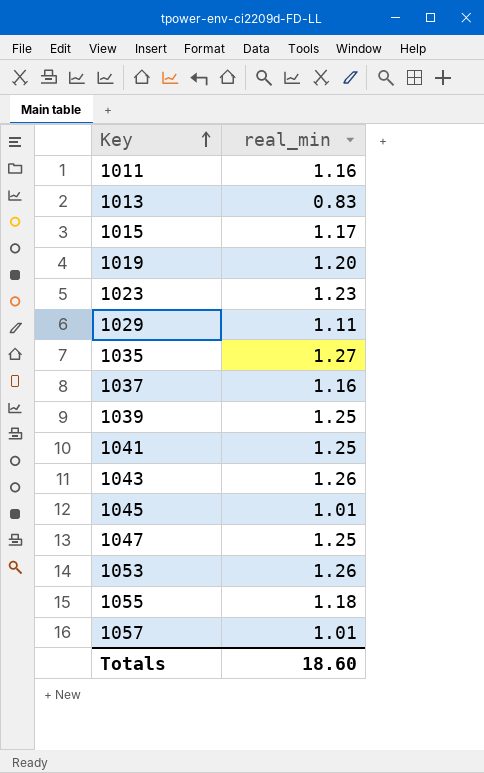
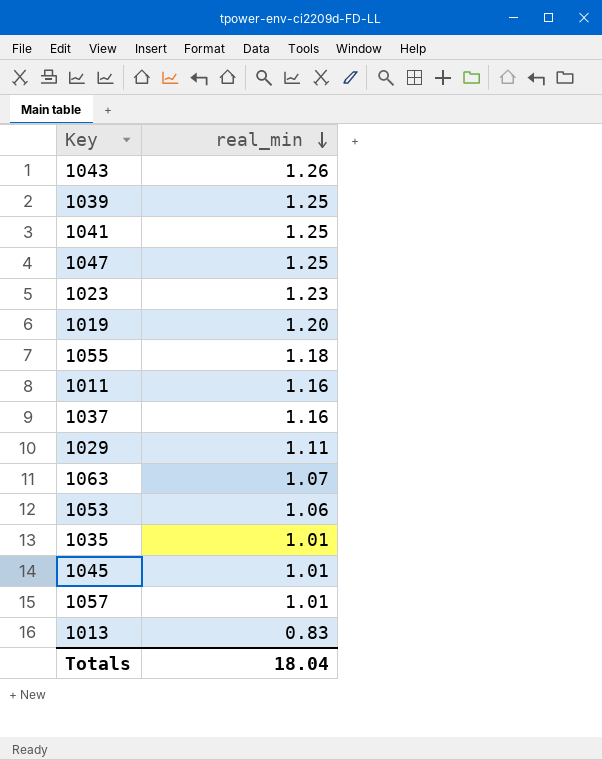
row order: Key ascending -> real_min descending
row 1015: 1.17 -> none
row 1063: none -> 1.07
1053 | real_min: 1.26 -> 1.06
1035 | real_min: 1.27 -> 1.01
Totals | real_min: 18.60 -> 18.04

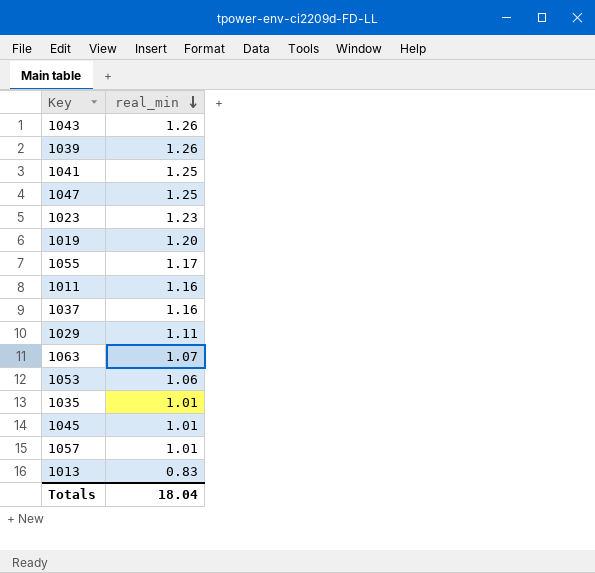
1039 | real_min: 1.25 -> 1.26
1055 | real_min: 1.18 -> 1.17

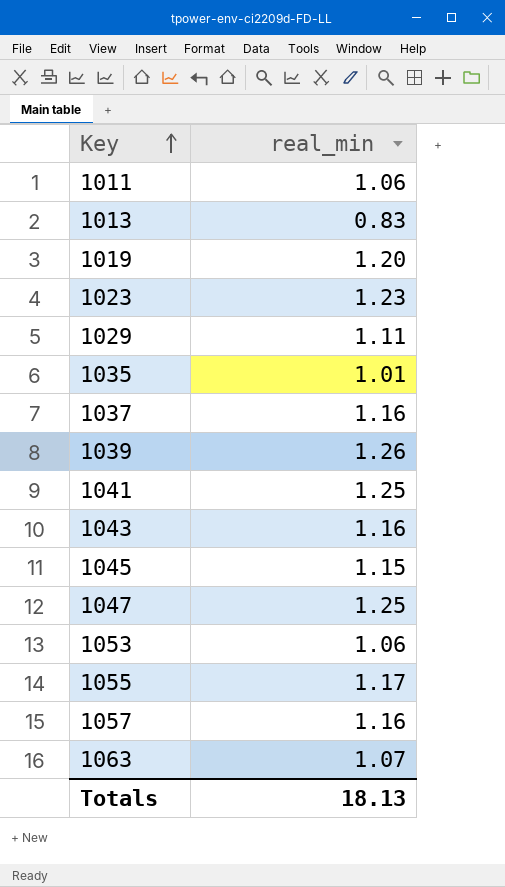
row order: real_min descending -> Key ascending
1011 | real_min: 1.16 -> 1.06
1043 | real_min: 1.26 -> 1.16
1045 | real_min: 1.01 -> 1.15
1057 | real_min: 1.01 -> 1.16
Totals | real_min: 18.04 -> 18.13

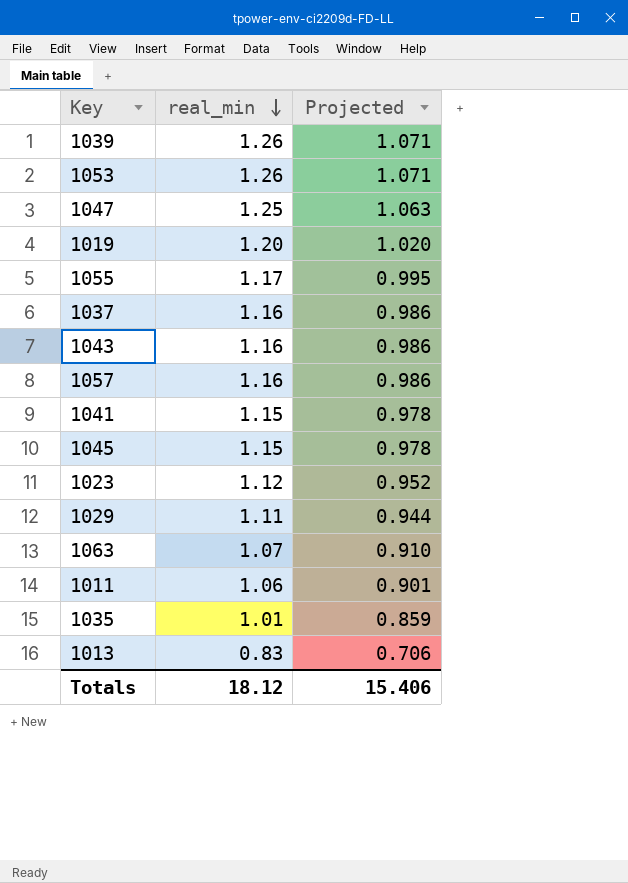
row order: Key ascending -> real_min descending
column Projected | formula: none -> [real_min] * 0.85
1053 | real_min: 1.06 -> 1.26
1041 | real_min: 1.25 -> 1.15
1023 | real_min: 1.23 -> 1.12
Totals | real_min: 18.13 -> 18.12

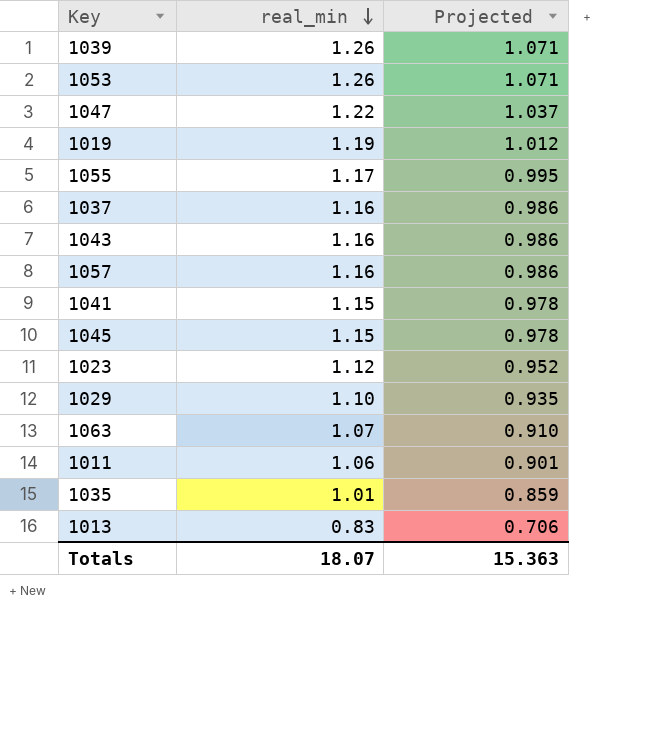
1047 | real_min: 1.25 -> 1.22
1047 | Projected: 1.063 -> 1.037
1019 | real_min: 1.20 -> 1.19
1019 | Projected: 1.020 -> 1.012
1029 | real_min: 1.11 -> 1.10
1029 | Projected: 0.944 -> 0.935
Totals | real_min: 18.12 -> 18.07
Totals | Projected: 15.406 -> 15.363

